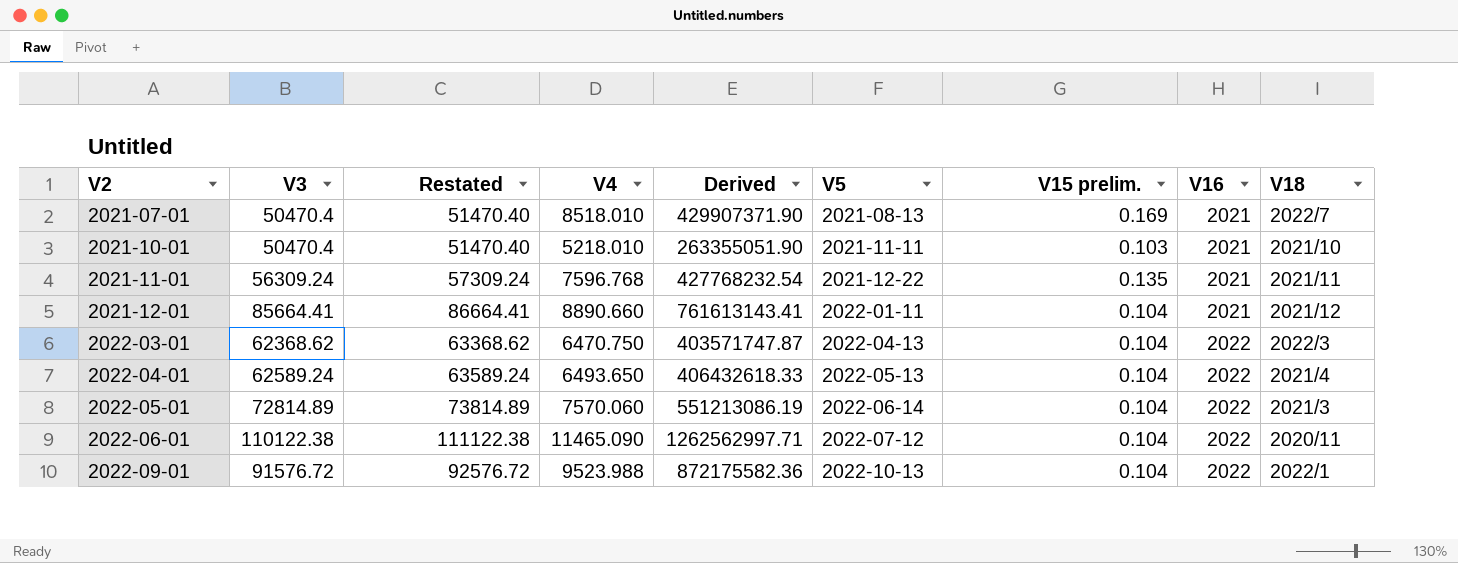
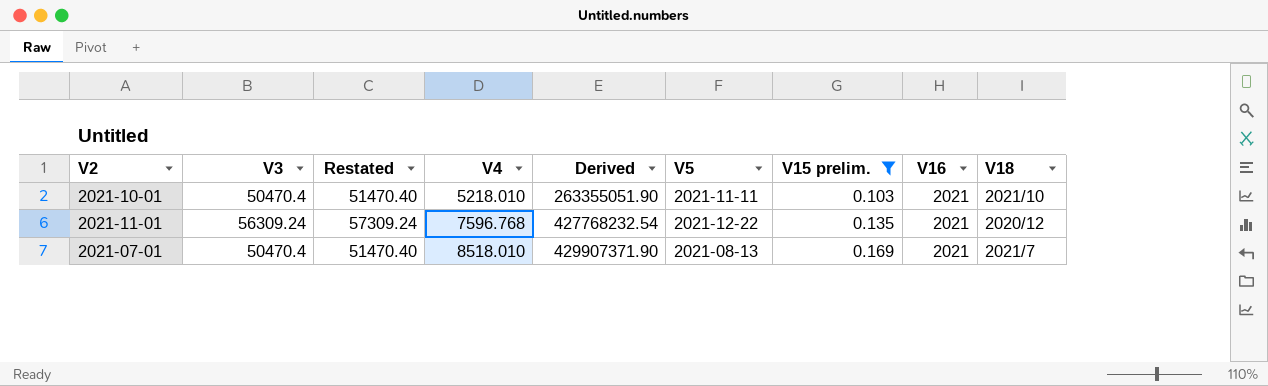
filter: none -> V15 prelim. != 0.104
row order: V2 ascending -> V4 ascending
2021-11-01 | V18: 2021/11 -> 2020/12
2021-07-01 | V18: 2022/7 -> 2021/7

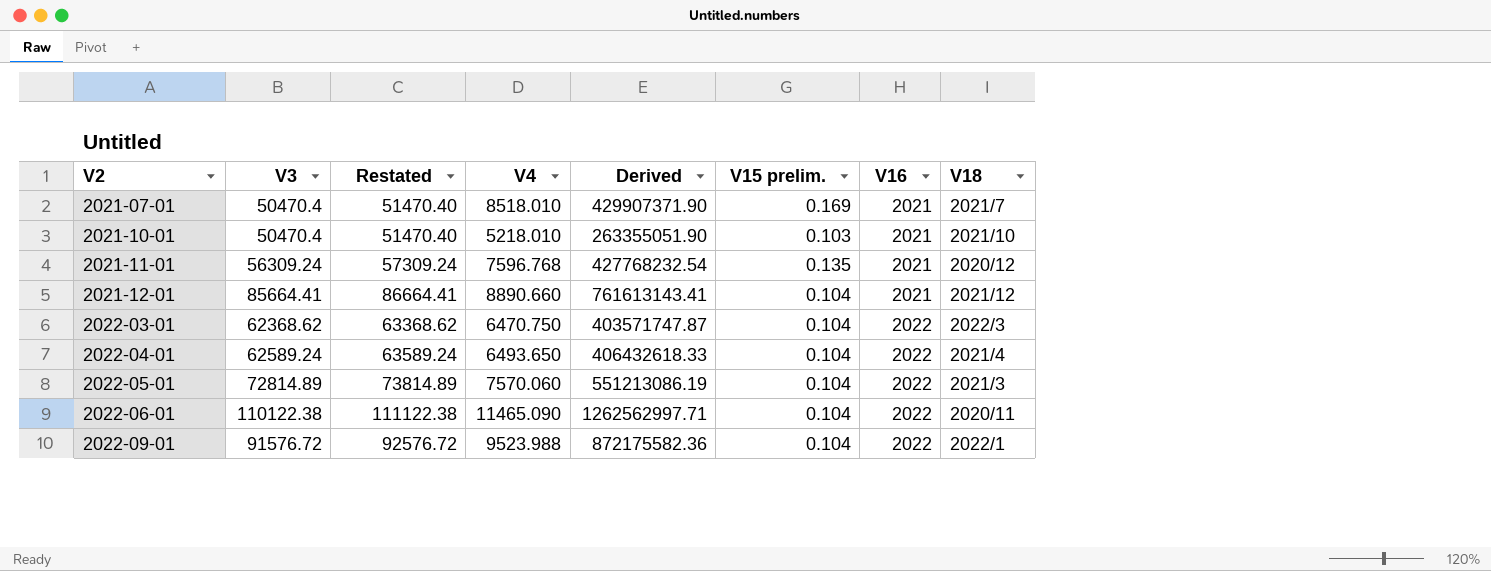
filter: V15 prelim. != 0.104 -> none
row order: V4 ascending -> V2 ascending
column V5 | position: 6 -> none

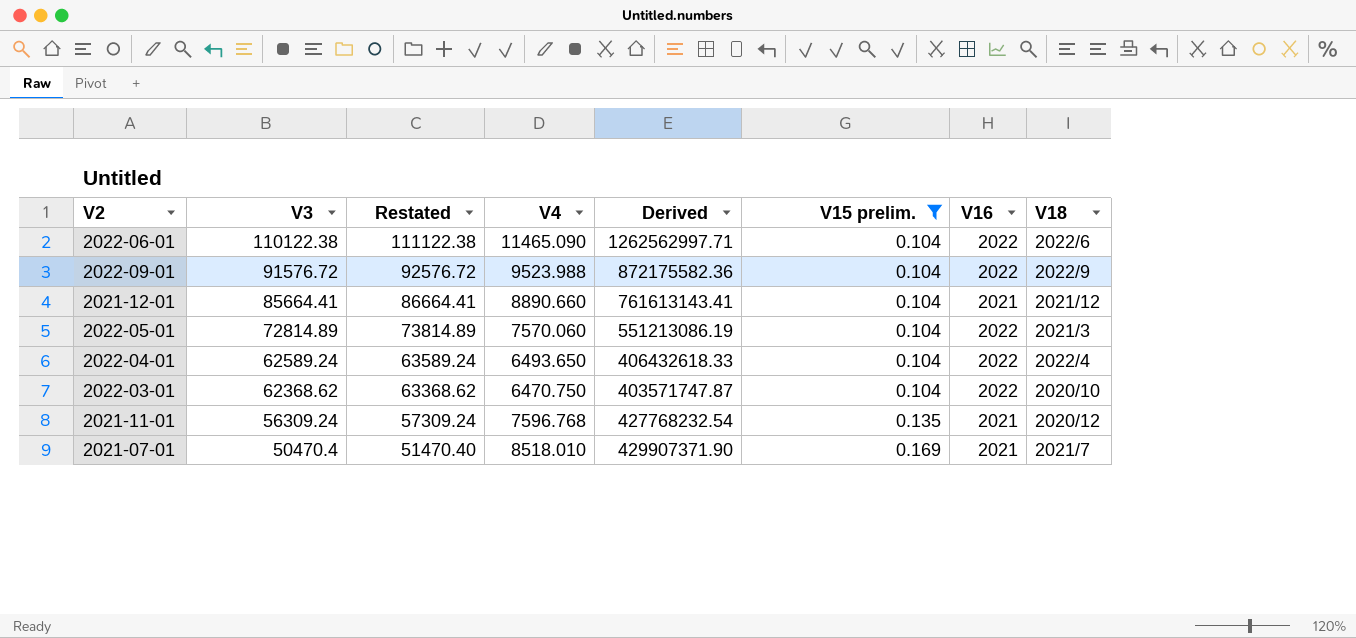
filter: none -> V15 prelim. != 0.103
row order: V2 ascending -> V3 descending
2022-06-01 | V18: 2020/11 -> 2022/6
2022-09-01 | V18: 2022/1 -> 2022/9
2022-04-01 | V18: 2021/4 -> 2022/4
2022-03-01 | V18: 2022/3 -> 2020/10

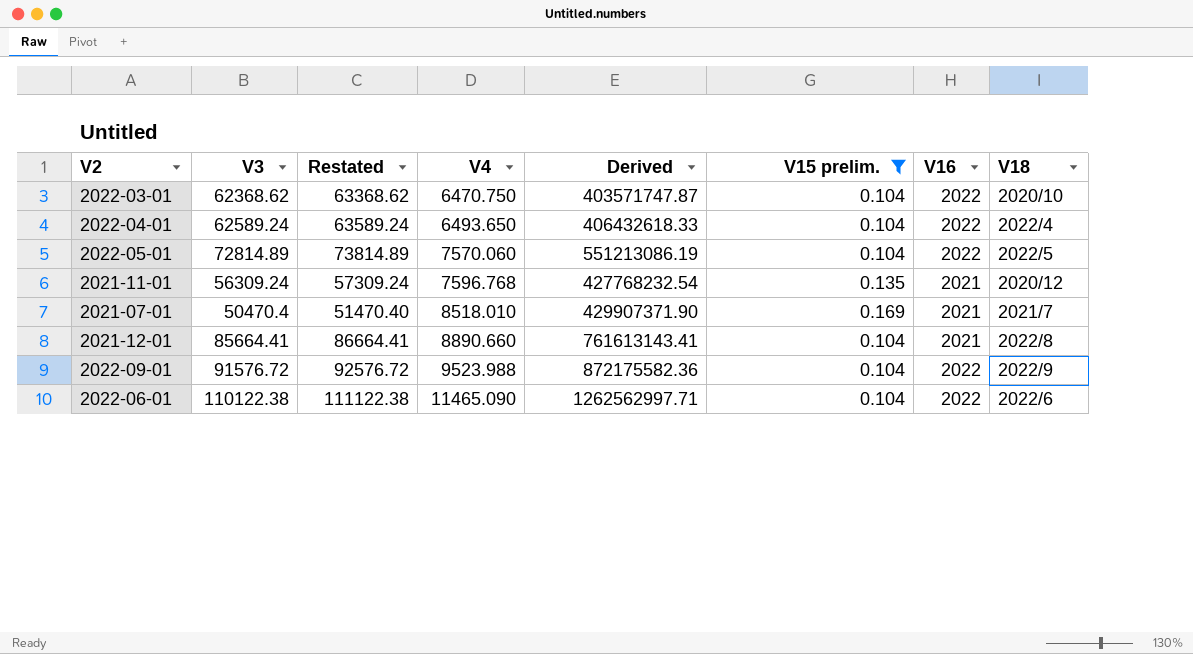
row order: V3 descending -> V4 ascending
2022-05-01 | V18: 2021/3 -> 2022/5
2021-12-01 | V18: 2021/12 -> 2022/8

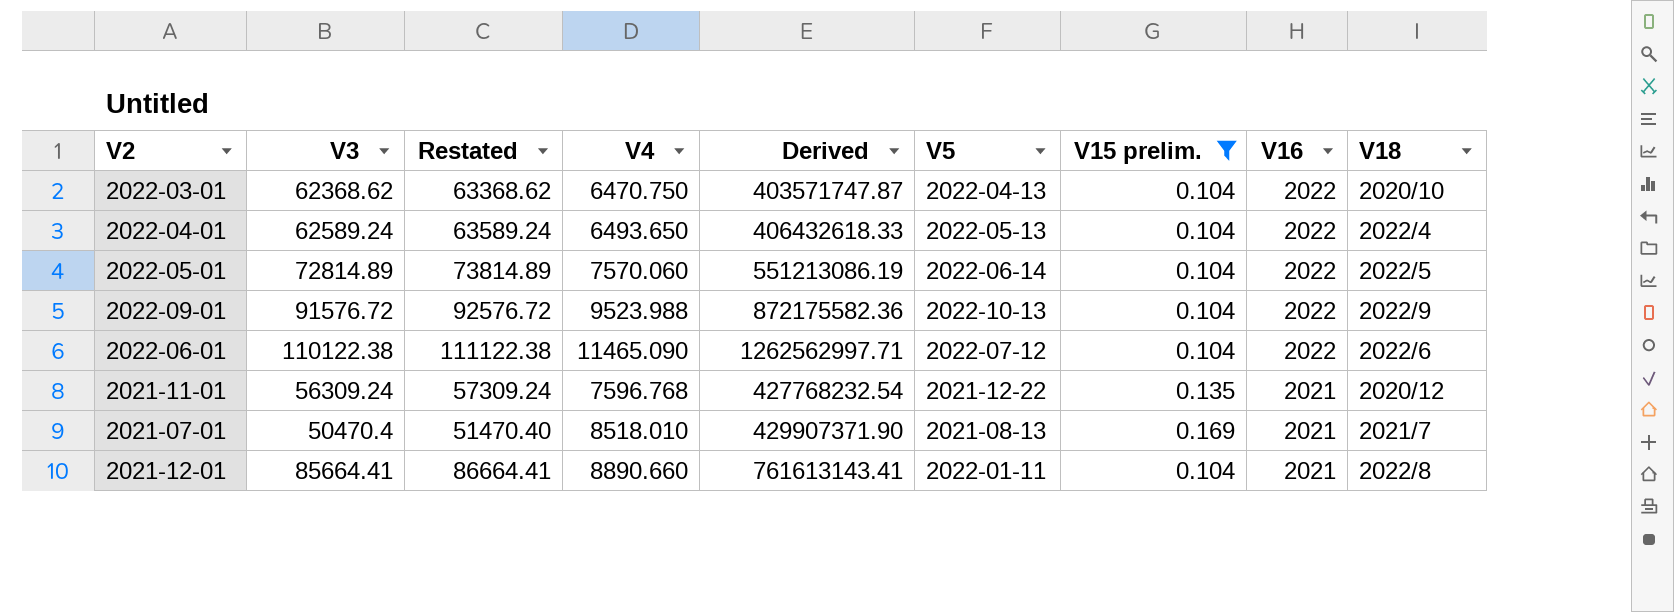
row order: V4 ascending -> V16 descending
column V5 | position: none -> 6

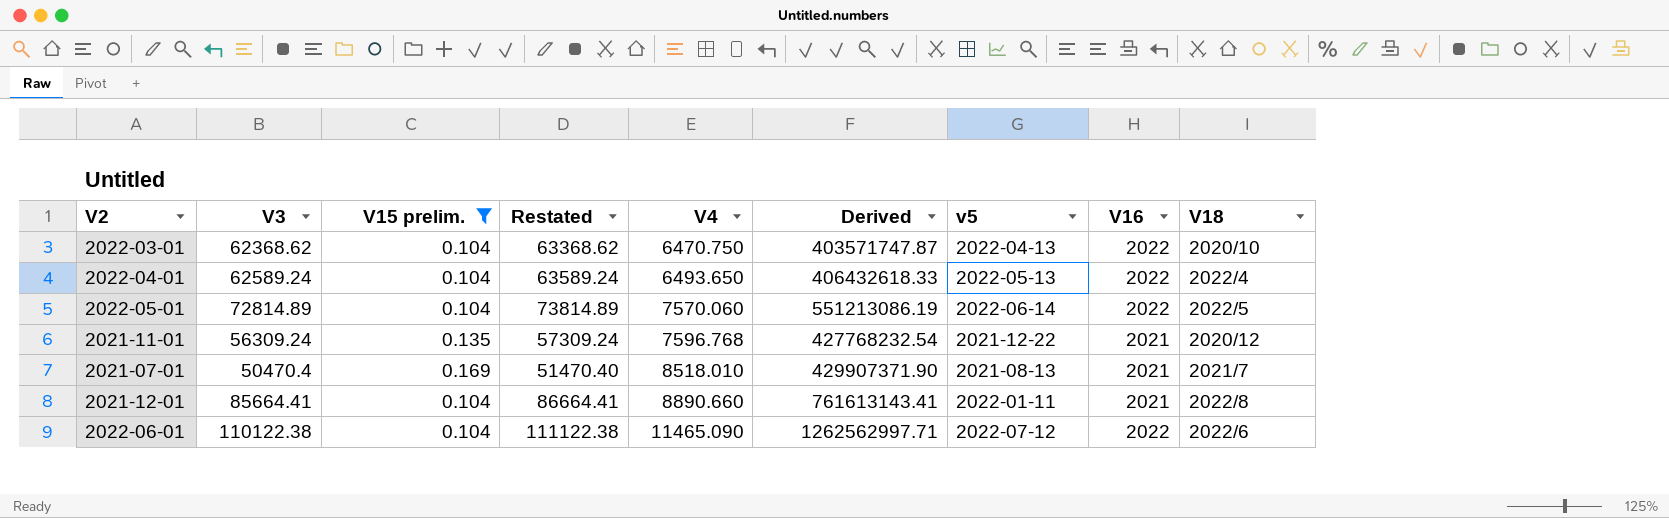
row order: V16 descending -> V4 ascending
column V15 prelim. | position: 7 -> 3
column name: V5 -> v5
row 2022-09-01: 91576.72 | 92576.72 | 9523.988 | 872175582.36 | 2022-10-13 | 0.104 | 2022 | 2022/9 -> none

